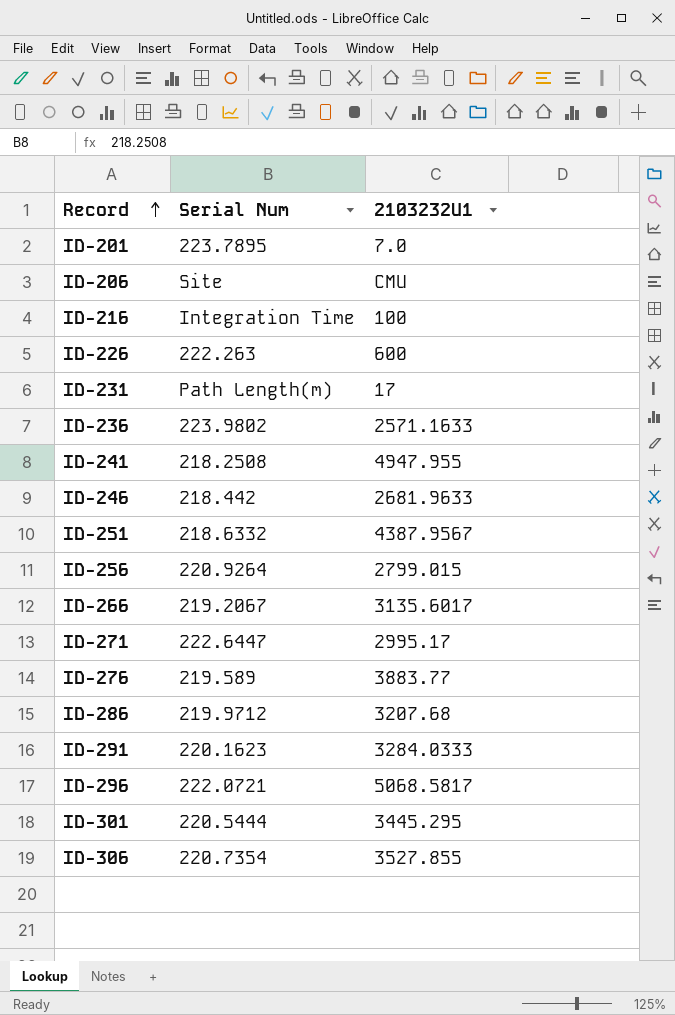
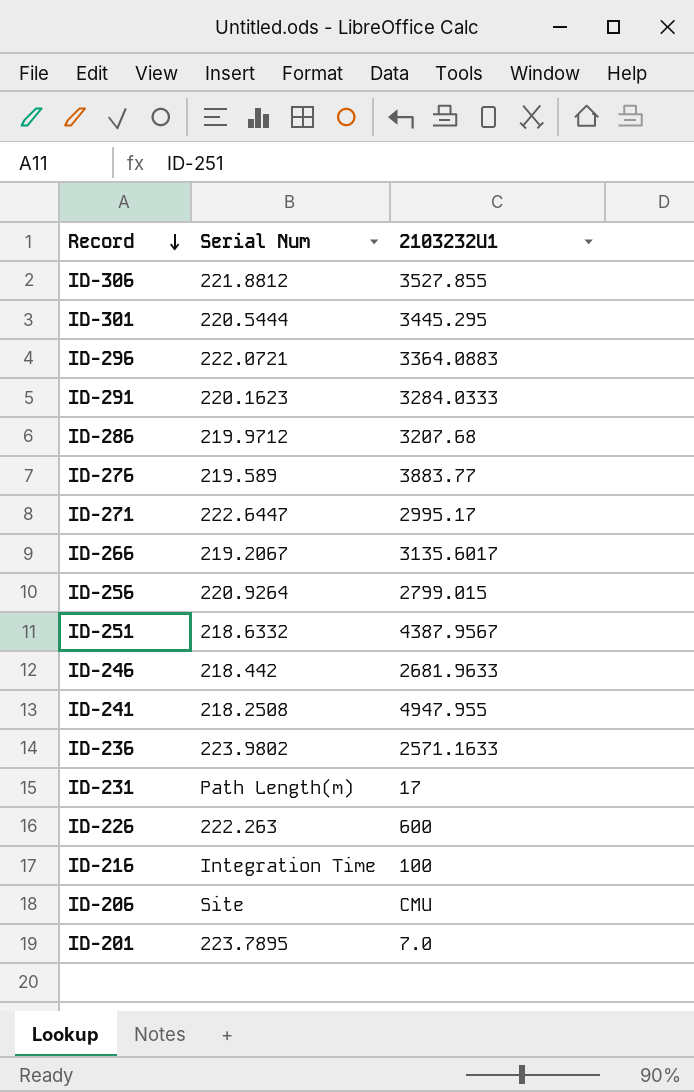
row order: Record ascending -> Record descending
ID-306 | Serial Num: 220.7354 -> 221.8812
ID-296 | 2103232U1: 5068.5817 -> 3364.0883

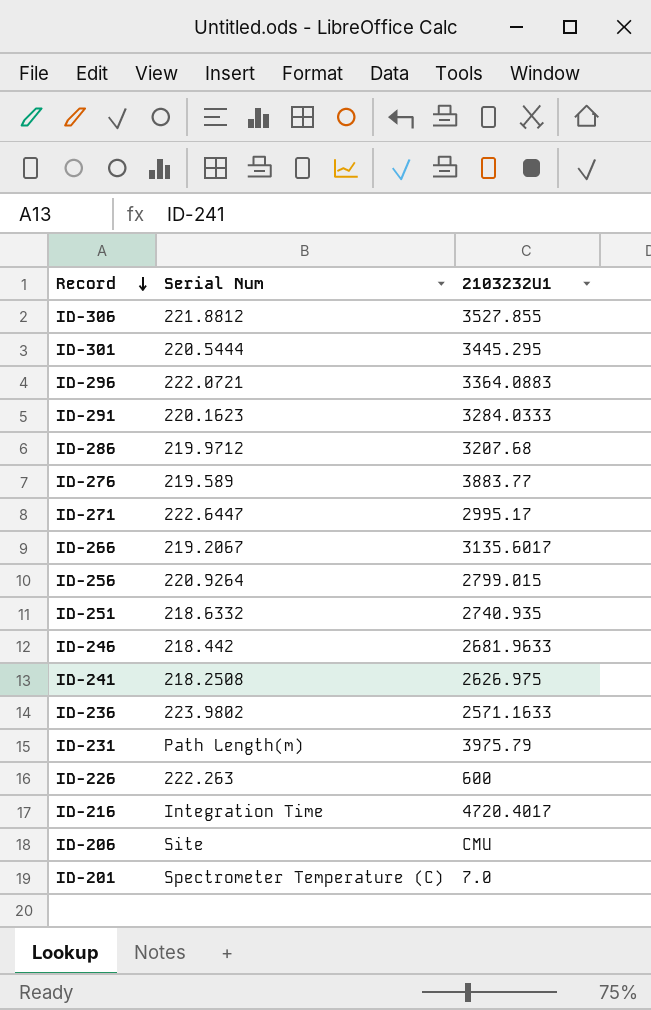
ID-251 | 2103232U1: 4387.9567 -> 2740.935
ID-241 | 2103232U1: 4947.955 -> 2626.975
ID-231 | 2103232U1: 17 -> 3975.79
ID-216 | 2103232U1: 100 -> 4720.4017
ID-201 | Serial Num: 223.7895 -> Spectrometer Temperature (C)

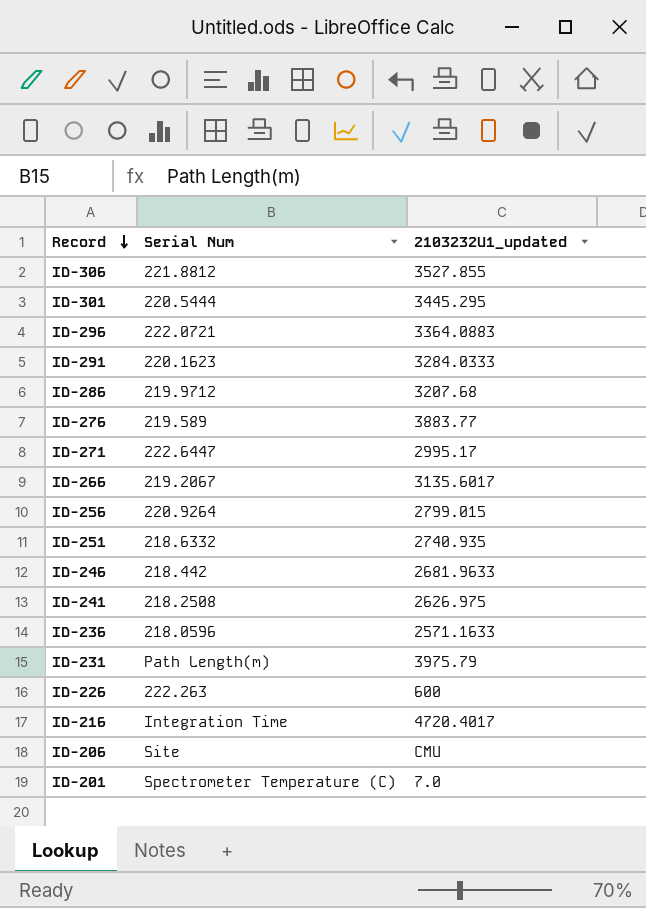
column name: 2103232U1 -> 2103232U1_updated
ID-236 | Serial Num: 223.9802 -> 218.0596

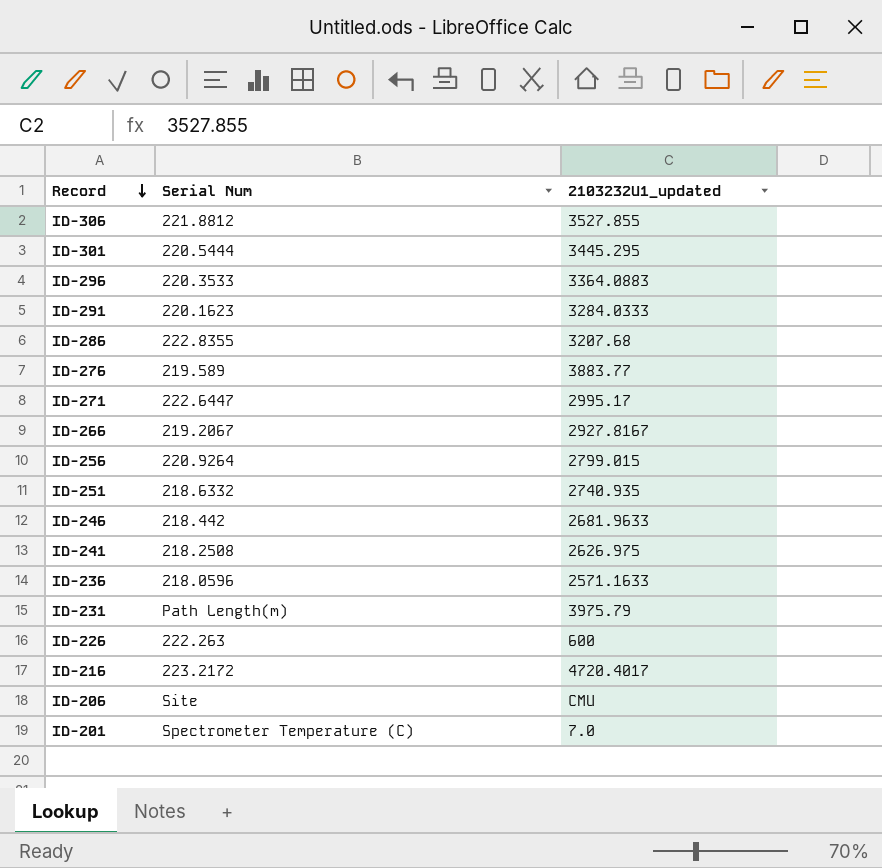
ID-296 | Serial Num: 222.0721 -> 220.3533
ID-286 | Serial Num: 219.9712 -> 222.8355
ID-266 | 2103232U1_updated: 3135.6017 -> 2927.8167
ID-216 | Serial Num: Integration Time -> 223.2172

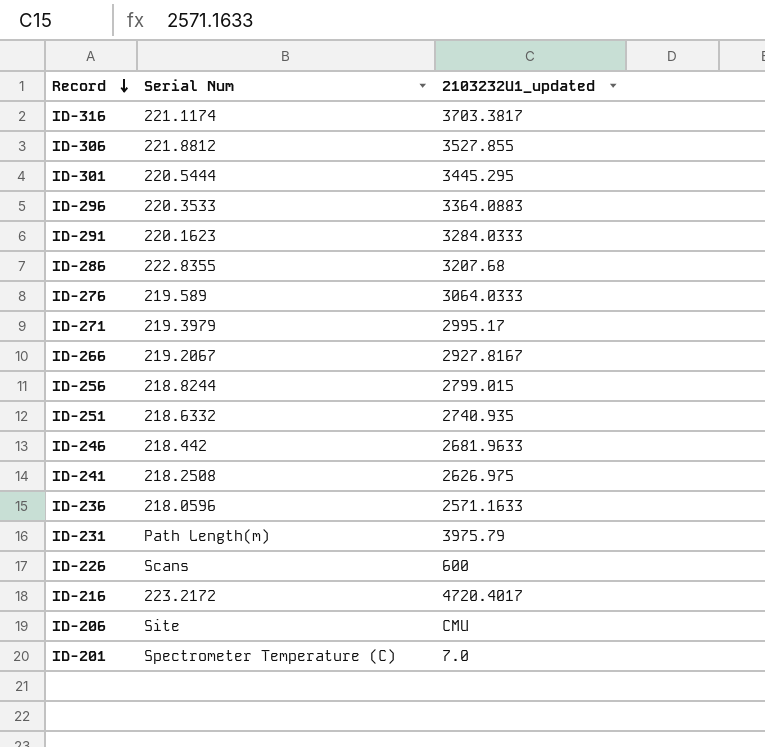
row ID-316: none -> 221.1174 | 3703.3817
ID-276 | 2103232U1_updated: 3883.77 -> 3064.0333
ID-271 | Serial Num: 222.6447 -> 219.3979
ID-256 | Serial Num: 220.9264 -> 218.8244
ID-226 | Serial Num: 222.263 -> Scans

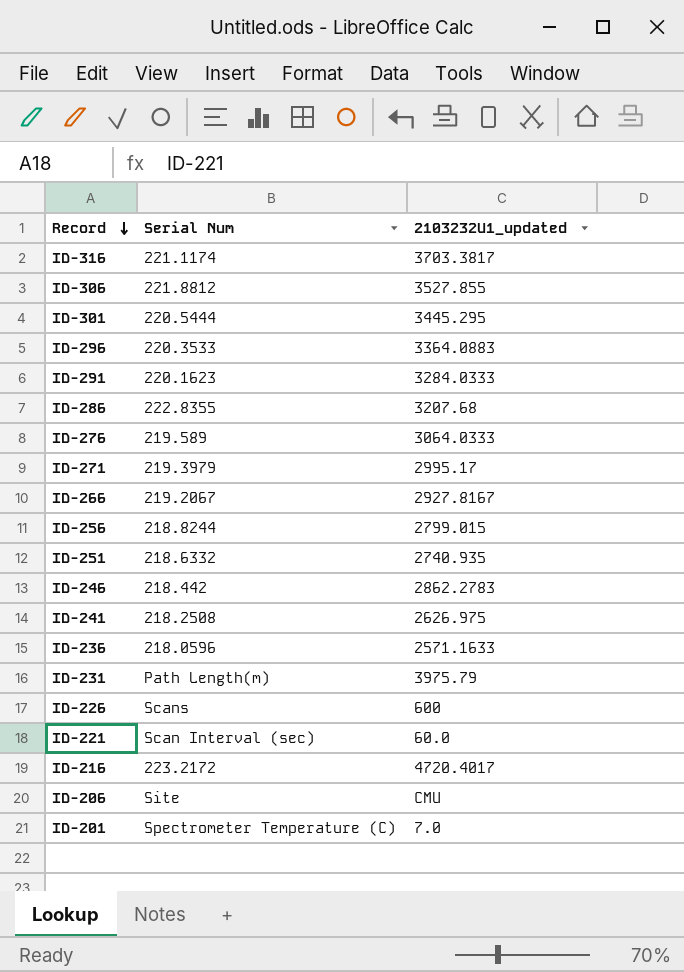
ID-246 | 2103232U1_updated: 2681.9633 -> 2862.2783
row ID-221: none -> Scan Interval (sec) | 60.0

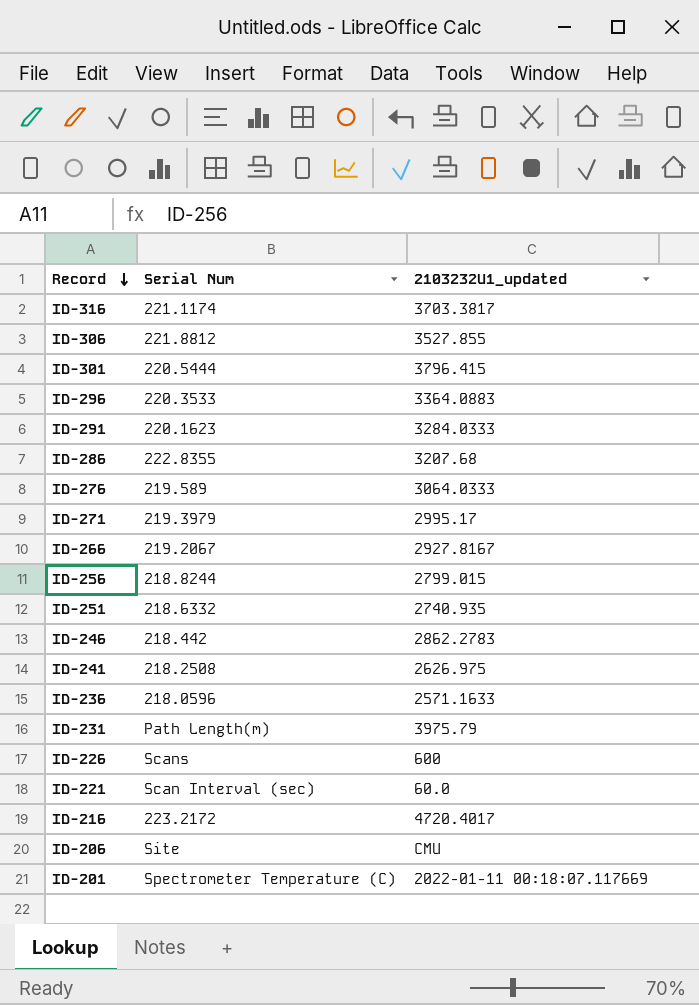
ID-301 | 2103232U1_updated: 3445.295 -> 3796.415
ID-201 | 2103232U1_updated: 7.0 -> 2022-01-11 00:18:07.117669

